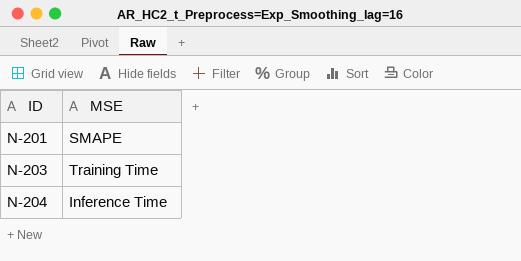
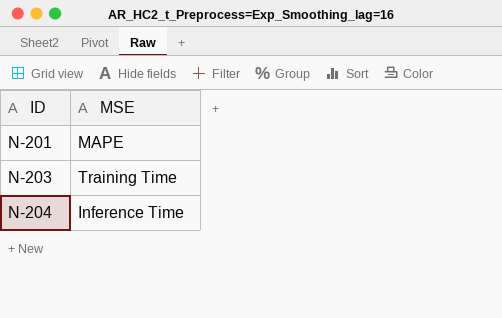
N-201 | MSE: SMAPE -> MAPE

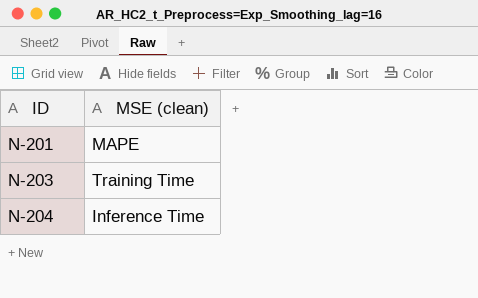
column name: MSE -> MSE (clean)

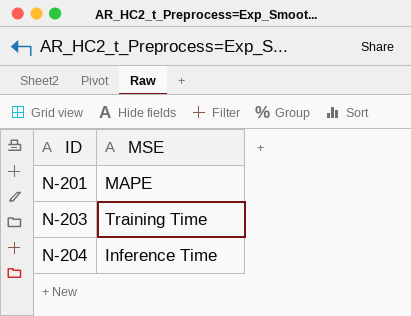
column name: MSE (clean) -> MSE

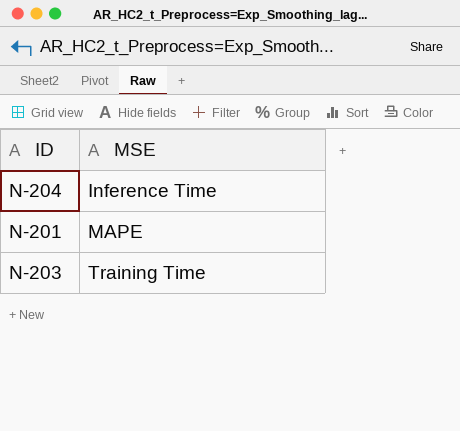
row order: ID ascending -> MSE ascending

